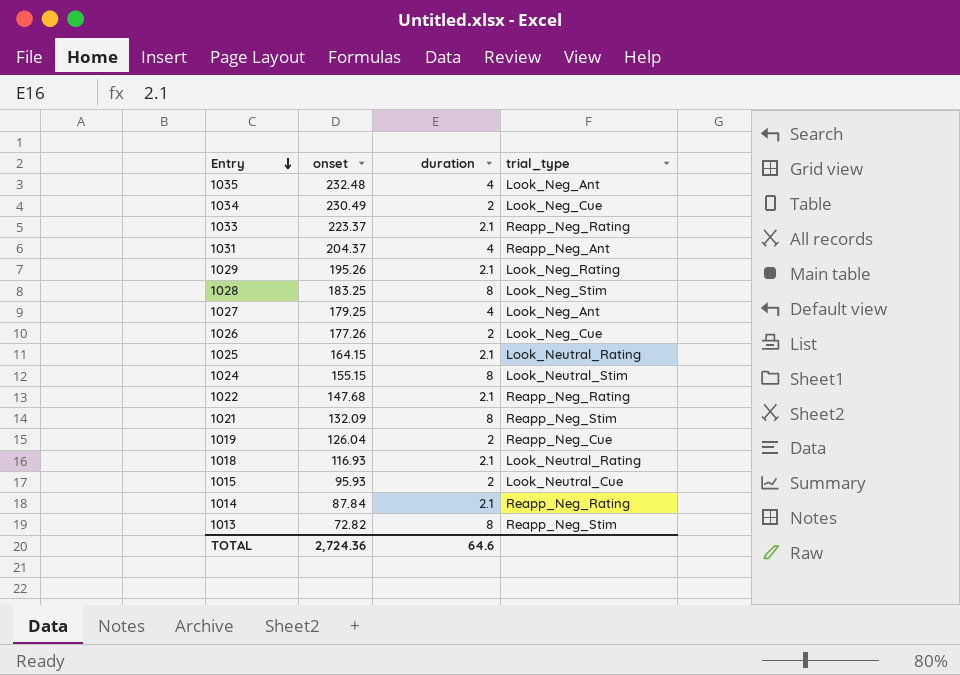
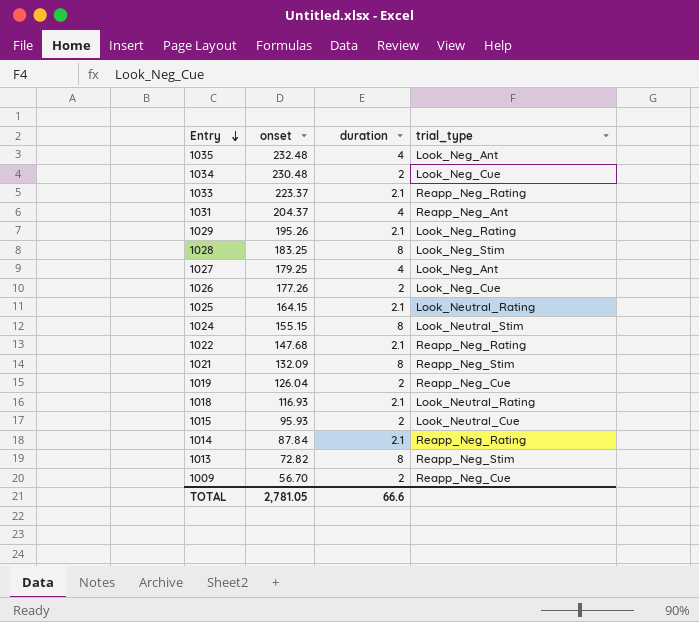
1034 | onset: 230.49 -> 230.48
row 1009: none -> 56.70 | 2 | Reapp_Neg_Cue
TOTAL | onset: 2,724.36 -> 2,781.05
TOTAL | duration: 64.6 -> 66.6

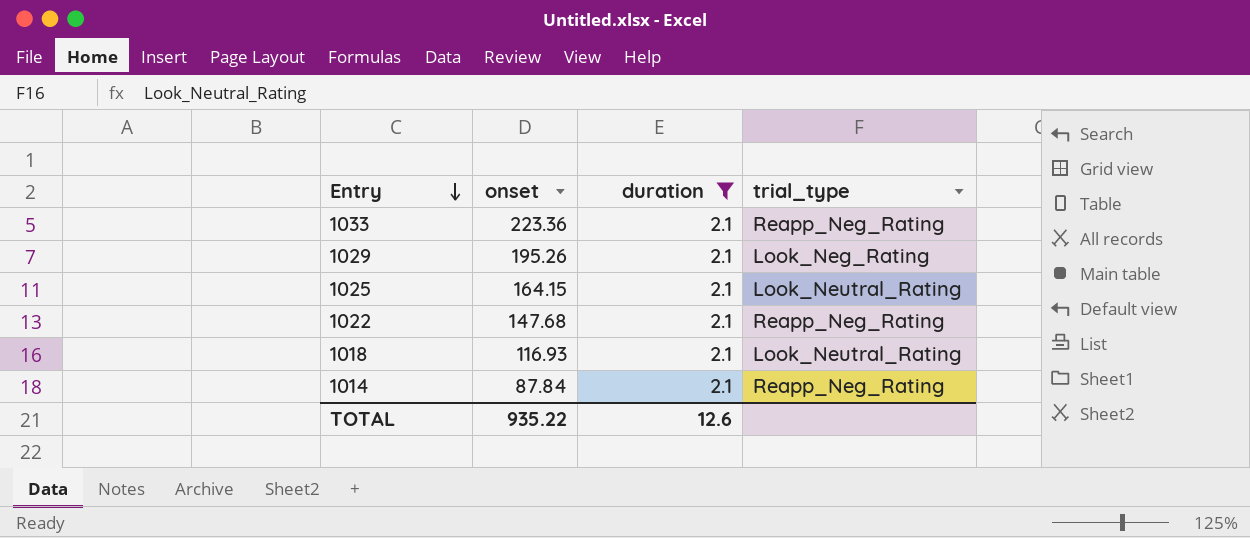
filter: none -> duration = 2.1
1033 | onset: 223.37 -> 223.36
TOTAL | onset: 2,781.05 -> 935.22
TOTAL | duration: 66.6 -> 12.6

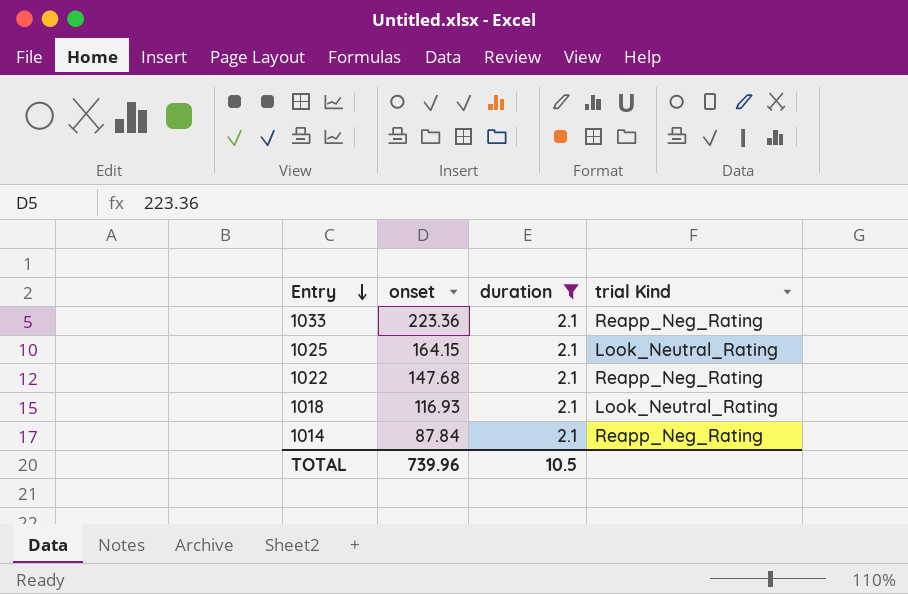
column name: trial_type -> trial Kind
row 1029: 195.26 | 2.1 | Look_Neg_Rating -> none
TOTAL | onset: 935.22 -> 739.96
TOTAL | duration: 12.6 -> 10.5

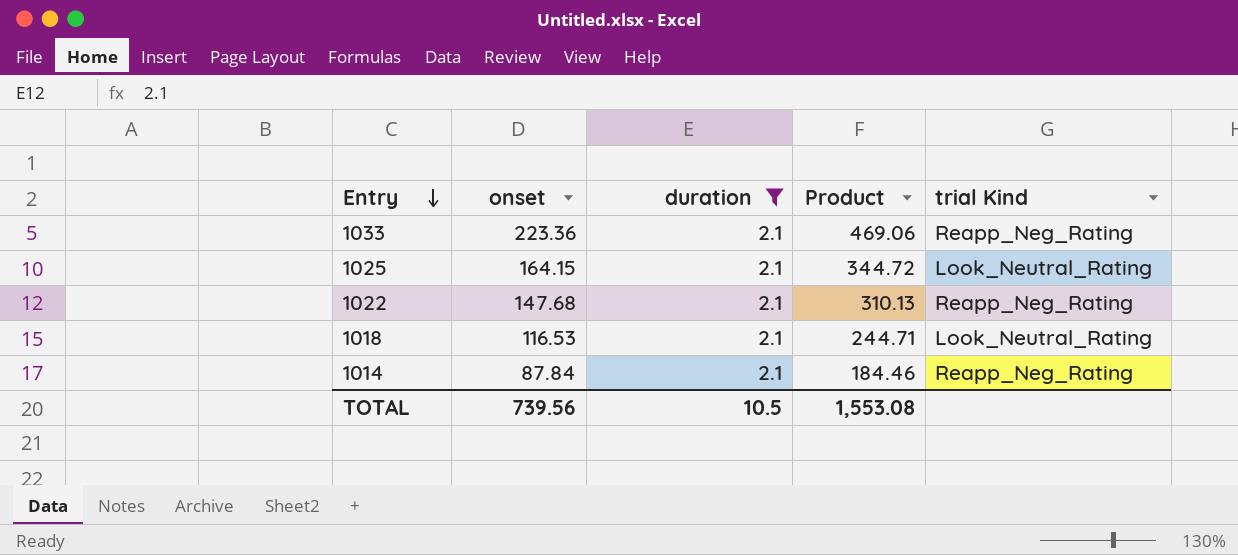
column Product | formula: none -> [onset] * [duration]
1018 | onset: 116.93 -> 116.53
TOTAL | onset: 739.96 -> 739.56

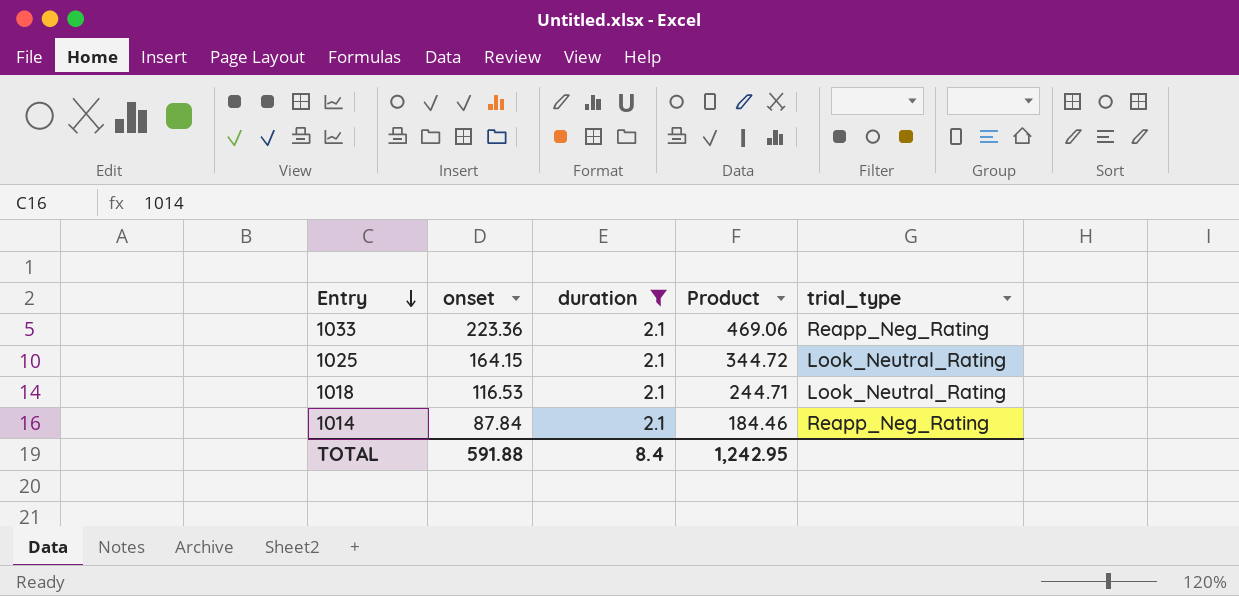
column name: trial Kind -> trial_type
row 1022: 147.68 | 2.1 | 310.13 | Reapp_Neg_Rating -> none
TOTAL | onset: 739.56 -> 591.88
TOTAL | duration: 10.5 -> 8.4
TOTAL | Product: 1,553.08 -> 1,242.95

